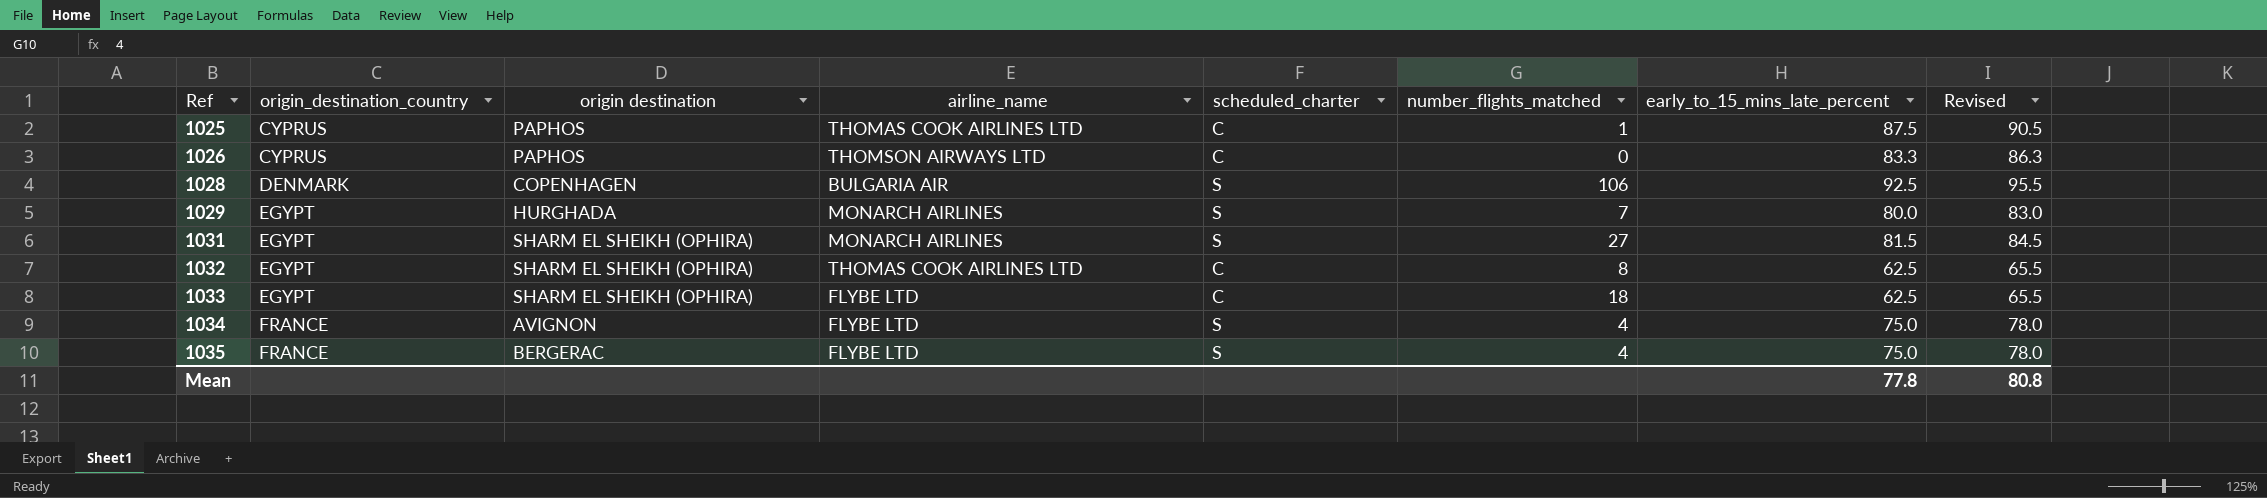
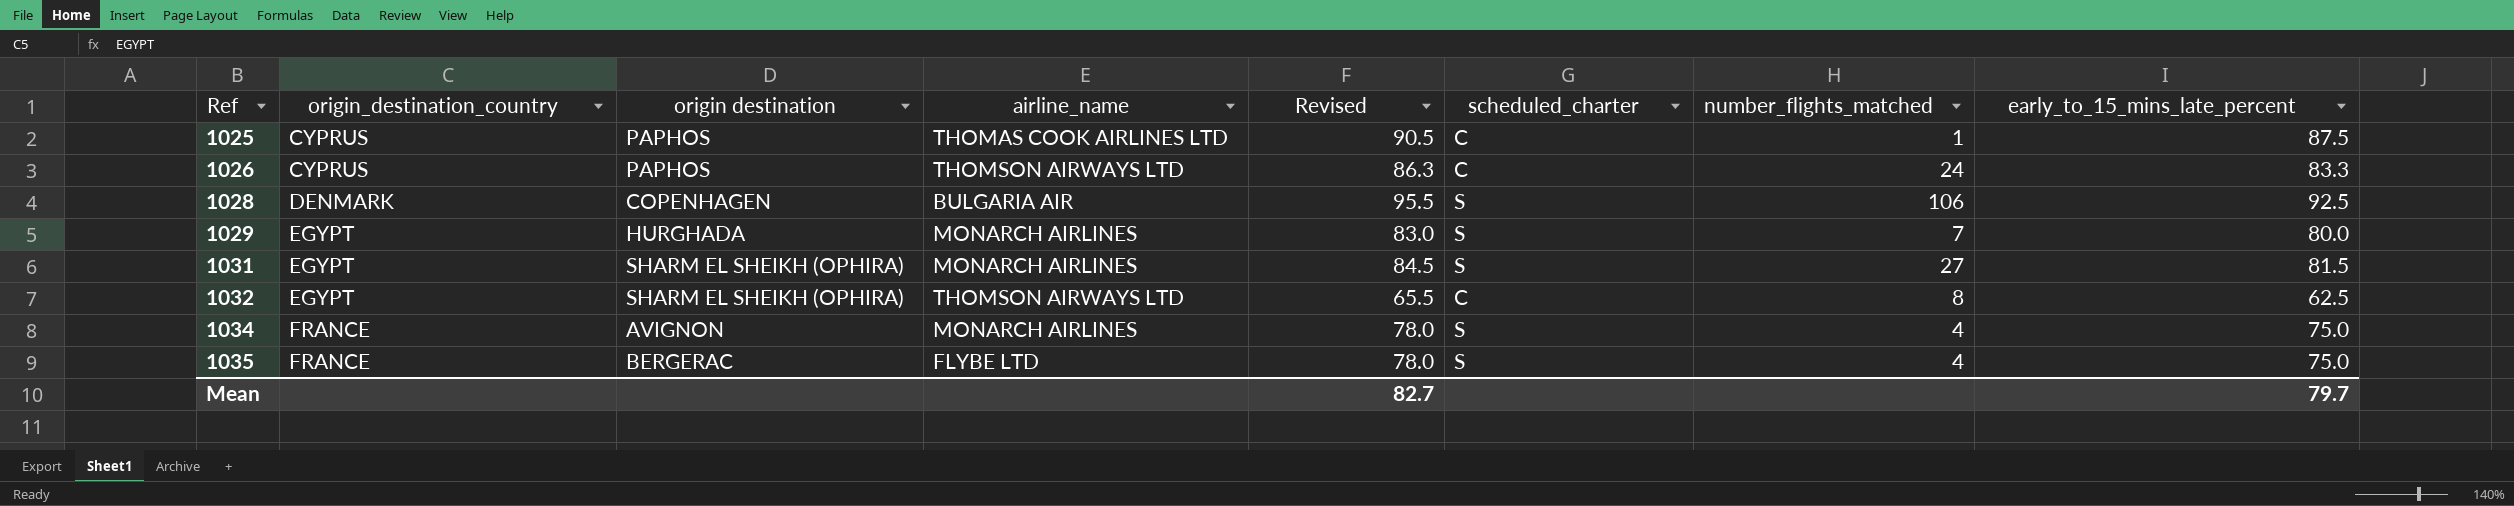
column Revised | position: 8 -> 5
row 1033: EGYPT | SHARM EL SHEIKH (OPHIRA) | FLYBE LTD | C | 18 | 62.5 | 65.5 -> none
1026 | number_flights_matched: 0 -> 24
1032 | airline_name: THOMAS COOK AIRLINES LTD -> THOMSON AIRWAYS LTD
1034 | airline_name: FLYBE LTD -> MONARCH AIRLINES
Mean | Revised: 80.8 -> 82.7
Mean | early_to_15_mins_late_percent: 77.8 -> 79.7

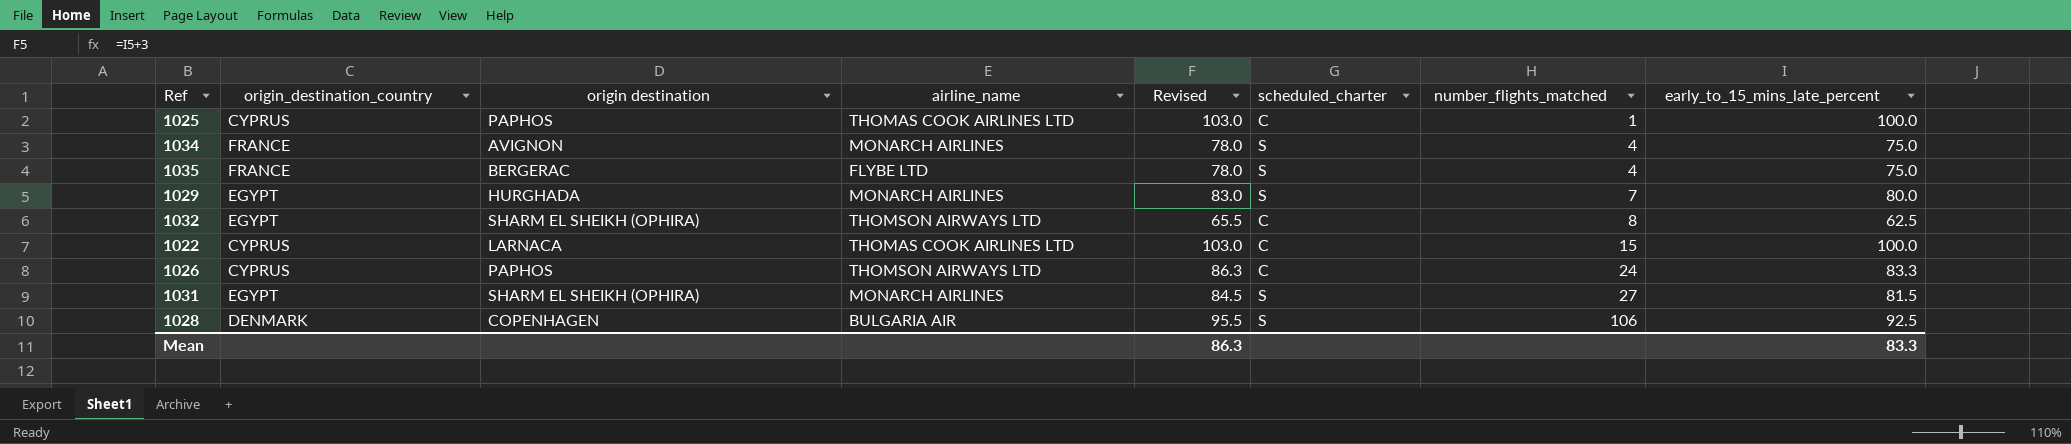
row order: Ref ascending -> number_flights_matched ascending
1025 | Revised: 90.5 -> 103.0
1025 | early_to_15_mins_late_percent: 87.5 -> 100.0
row 1022: none -> CYPRUS | LARNACA | THOMAS COOK AIRLINES LTD | 103.0 | C | 15 | 100.0
Mean | Revised: 82.7 -> 86.3
Mean | early_to_15_mins_late_percent: 79.7 -> 83.3

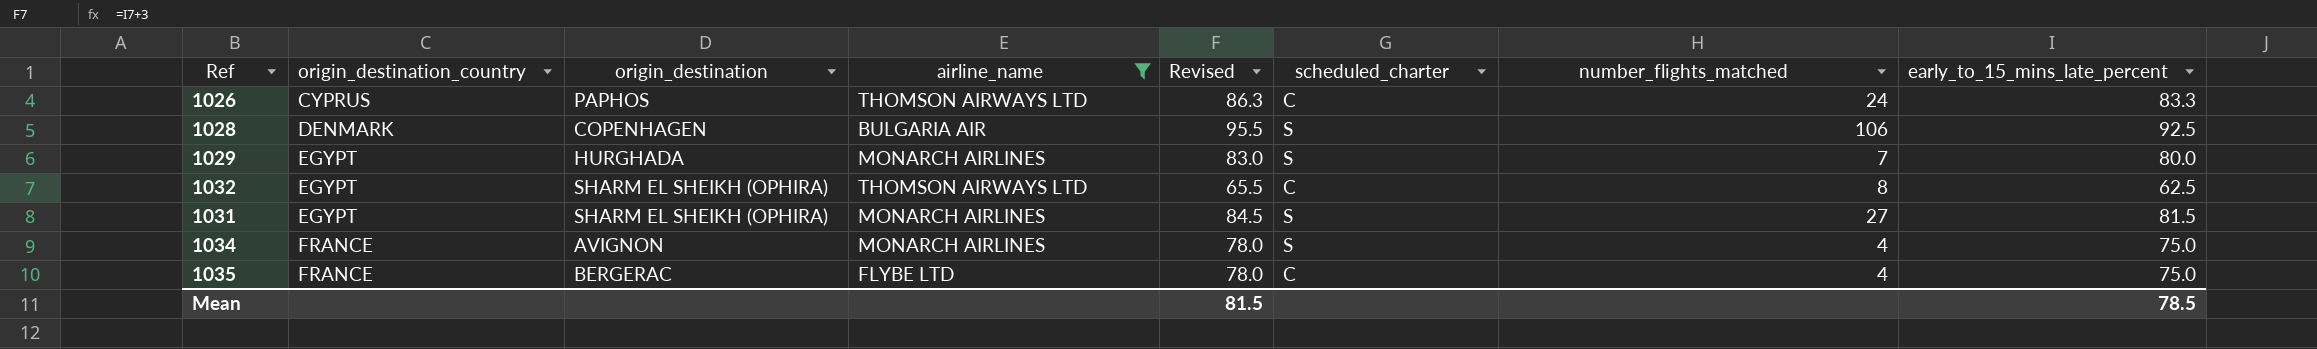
filter: none -> airline_name != THOMAS COOK AIRLINES LTD
row order: number_flights_matched ascending -> origin_destination_country ascending
column name: origin destination -> origin_destination
1035 | scheduled_charter: S -> C
Mean | Revised: 86.3 -> 81.5
Mean | early_to_15_mins_late_percent: 83.3 -> 78.5

